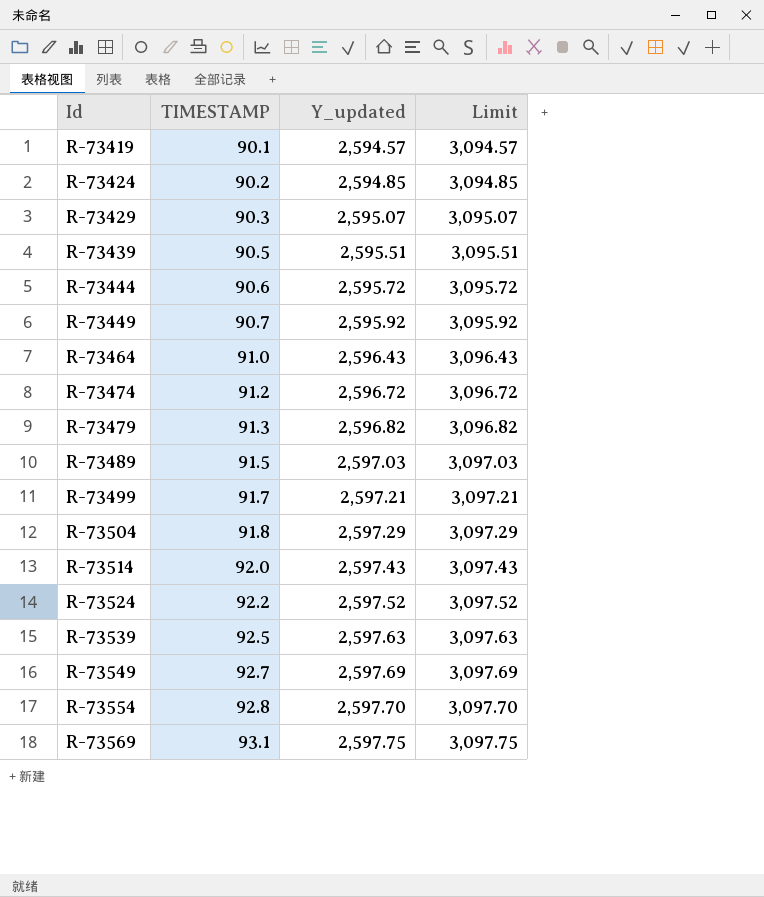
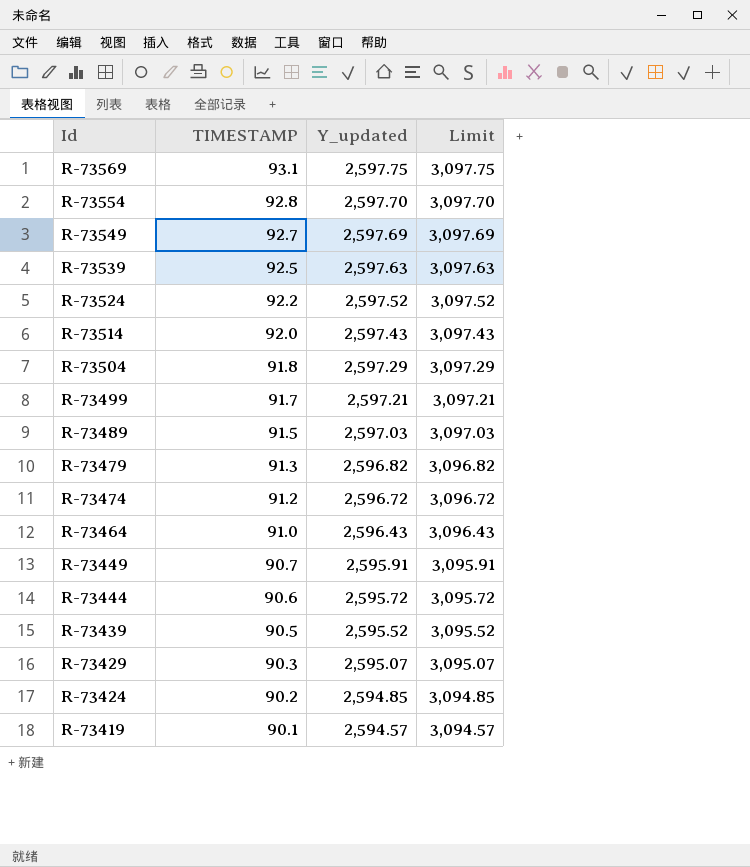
row order: Id ascending -> Id descending
R-73449 | Y_updated: 2,595.92 -> 2,595.91
R-73449 | Limit: 3,095.92 -> 3,095.91
R-73439 | Y_updated: 2,595.51 -> 2,595.52
R-73439 | Limit: 3,095.51 -> 3,095.52

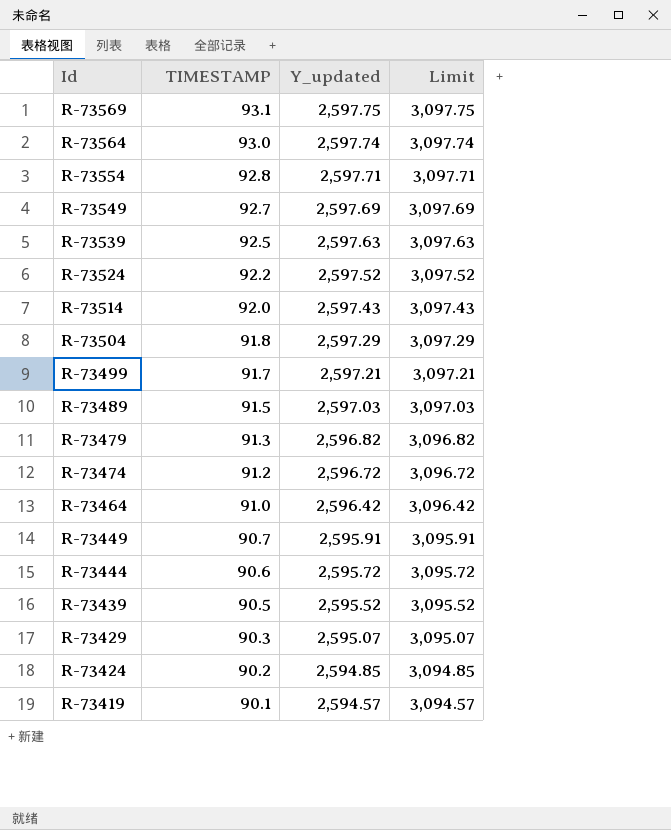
row R-73564: none -> 93.0 | 2,597.74 | 3,097.74
R-73554 | Y_updated: 2,597.70 -> 2,597.71
R-73554 | Limit: 3,097.70 -> 3,097.71
R-73464 | Y_updated: 2,596.43 -> 2,596.42
R-73464 | Limit: 3,096.43 -> 3,096.42

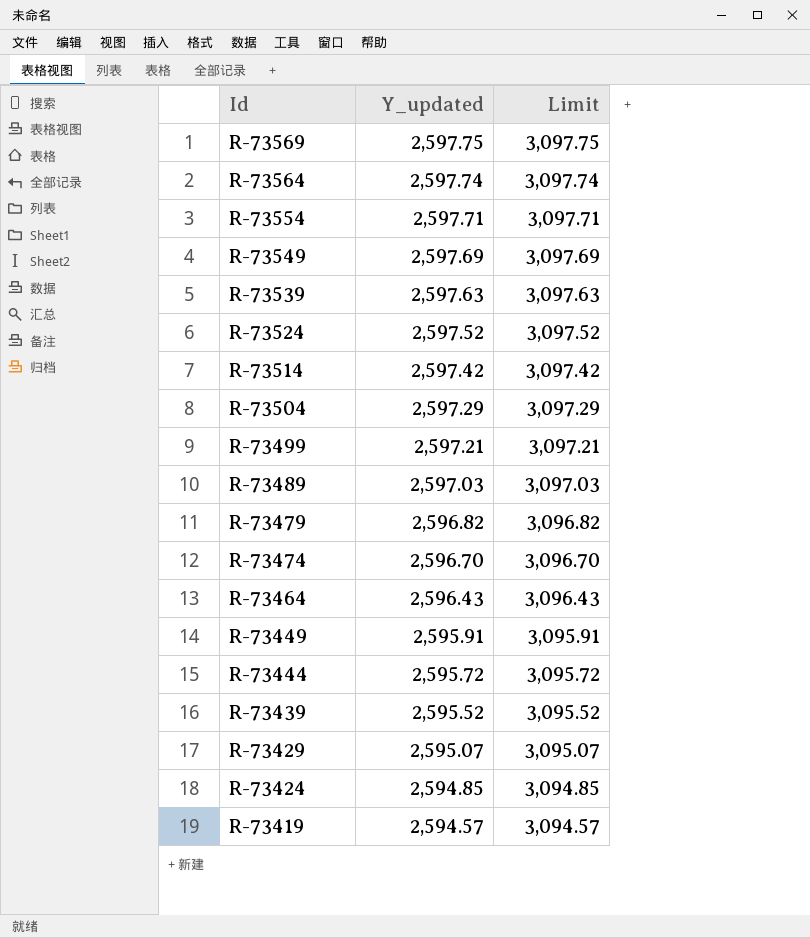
column TIMESTAMP | position: 2 -> none
R-73514 | Y_updated: 2,597.43 -> 2,597.42
R-73514 | Limit: 3,097.43 -> 3,097.42
R-73474 | Y_updated: 2,596.72 -> 2,596.70
R-73474 | Limit: 3,096.72 -> 3,096.70
R-73464 | Y_updated: 2,596.42 -> 2,596.43
R-73464 | Limit: 3,096.42 -> 3,096.43

